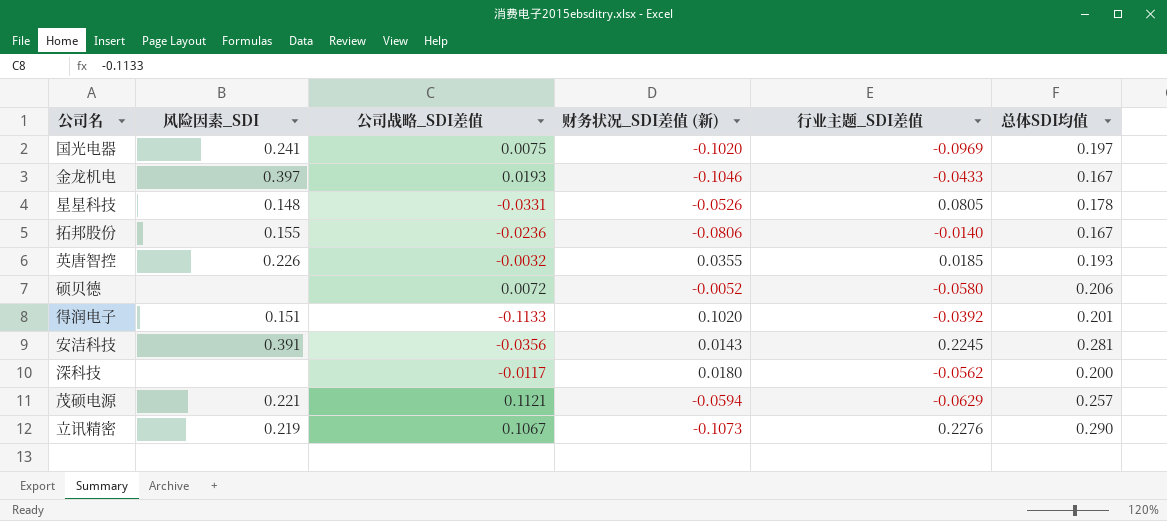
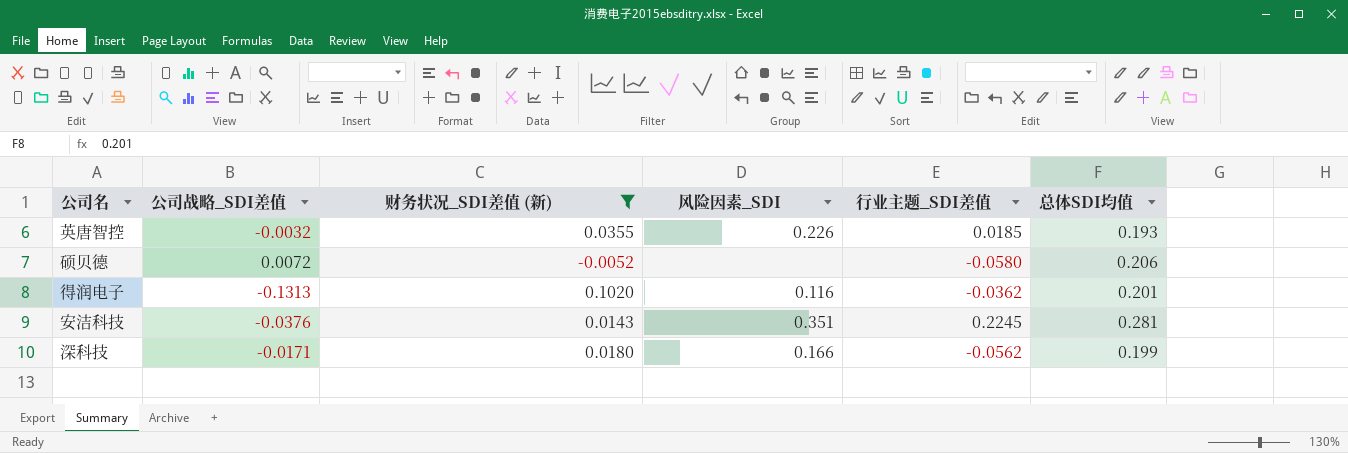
filter: none -> 财务状况_SDI差值 (新) >= -0.0052
column 风险因素_SDI | position: 2 -> 4
得润电子 | 公司战略_SDI差值: -0.1133 -> -0.1313
得润电子 | 风险因素_SDI: 0.151 -> 0.116
得润电子 | 行业主题_SDI差值: -0.0392 -> -0.0362
安洁科技 | 公司战略_SDI差值: -0.0356 -> -0.0376
安洁科技 | 风险因素_SDI: 0.391 -> 0.351
深科技 | 公司战略_SDI差值: -0.0117 -> -0.0171
深科技 | 风险因素_SDI: none -> 0.166
深科技 | 总体SDI均值: 0.200 -> 0.199

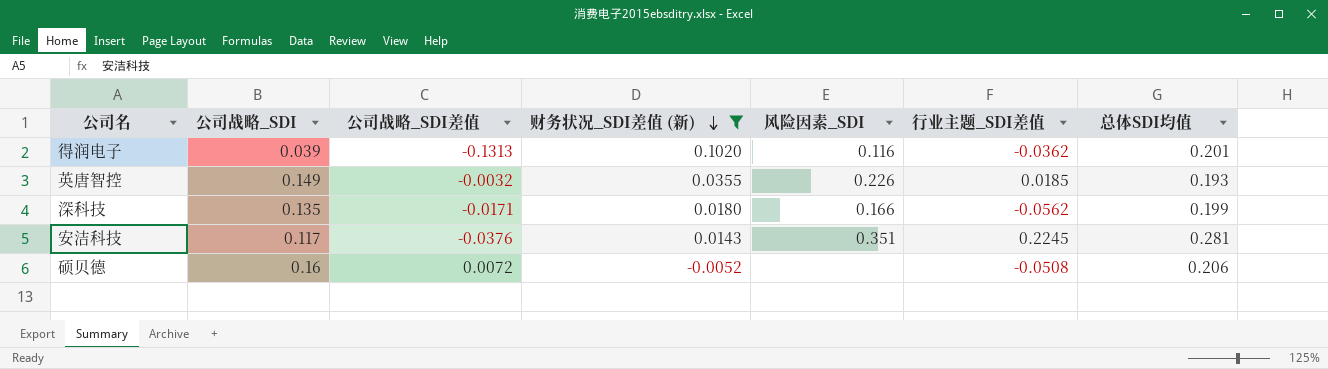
row order: none -> 财务状况_SDI差值 (新) descending
column 公司战略_SDI | position: none -> 2
硕贝德 | 行业主题_SDI差值: -0.0580 -> -0.0508

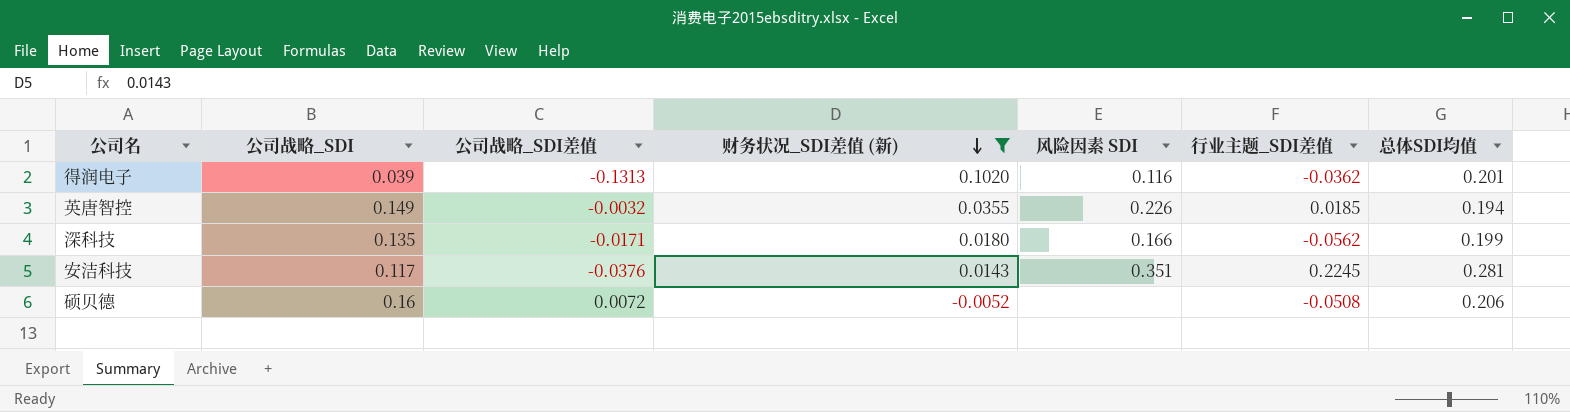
column name: 风险因素_SDI -> 风险因素 SDI
英唐智控 | 总体SDI均值: 0.193 -> 0.194

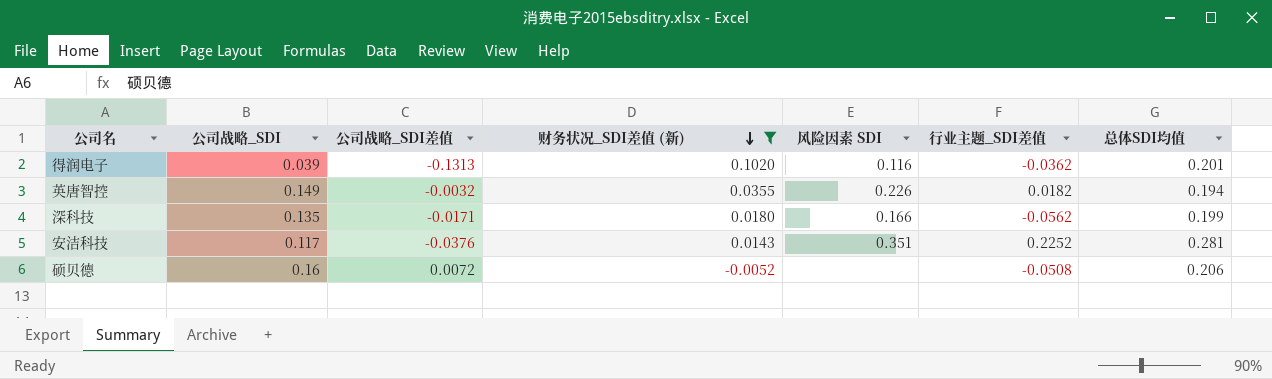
英唐智控 | 行业主题_SDI差值: 0.0185 -> 0.0182
安洁科技 | 行业主题_SDI差值: 0.2245 -> 0.2252

